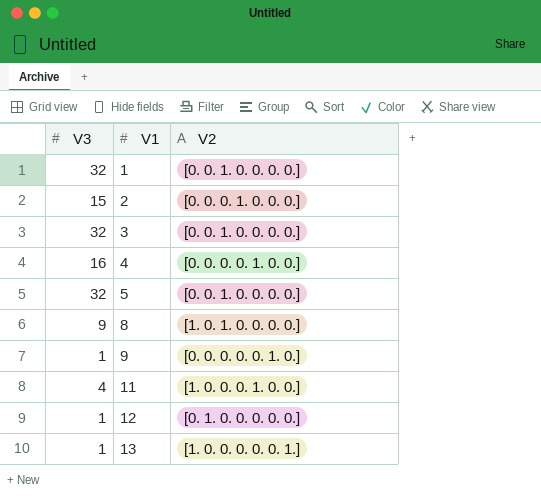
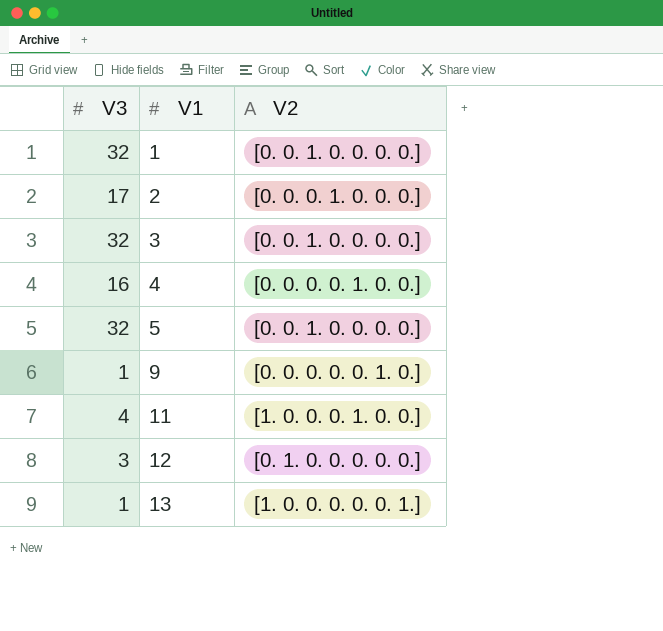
row 8: 9 | [1. 0. 1. 0. 0. 0. 0.] -> none
2 | V3: 15 -> 17
12 | V3: 1 -> 3

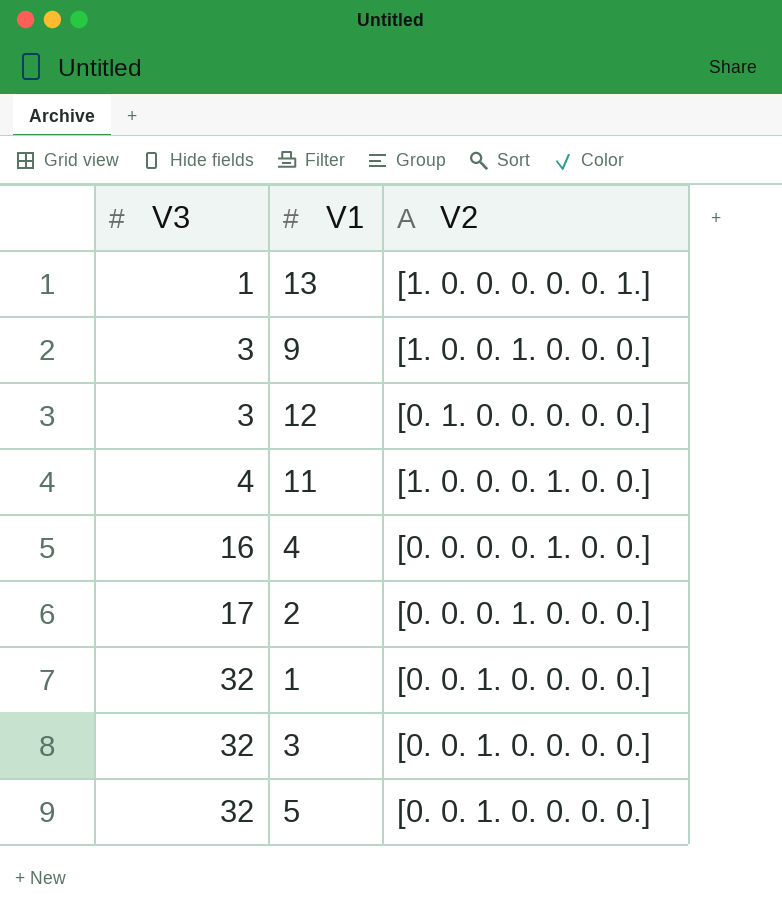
row order: V1 ascending -> V3 ascending
9 | V3: 1 -> 3
9 | V2: [0. 0. 0. 0. 0. 1. 0.] -> [1. 0. 0. 1. 0. 0. 0.]

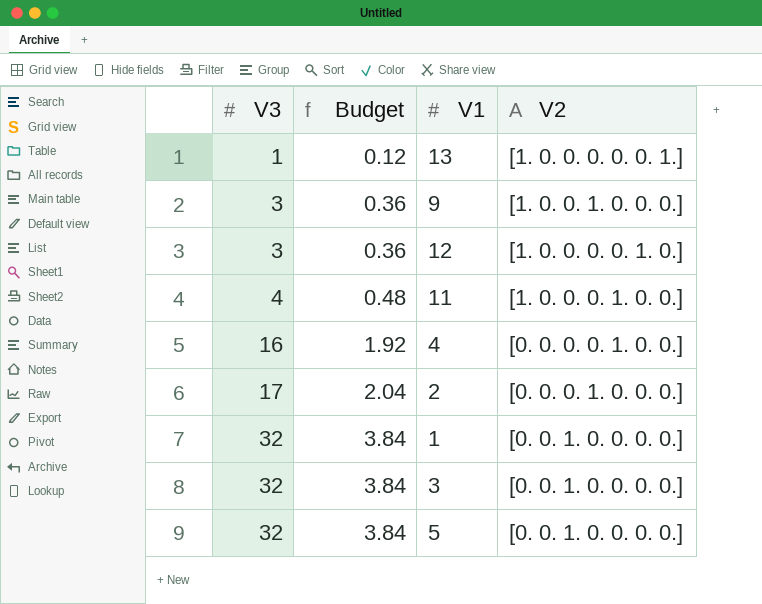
column Budget | formula: none -> [V3] * 0.12
12 | V2: [0. 1. 0. 0. 0. 0. 0.] -> [1. 0. 0. 0. 0. 1. 0.]

